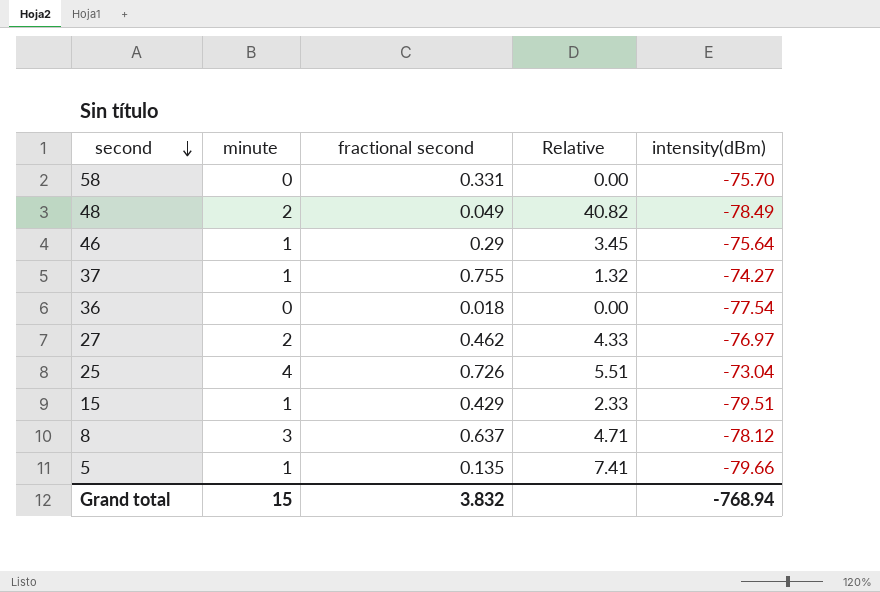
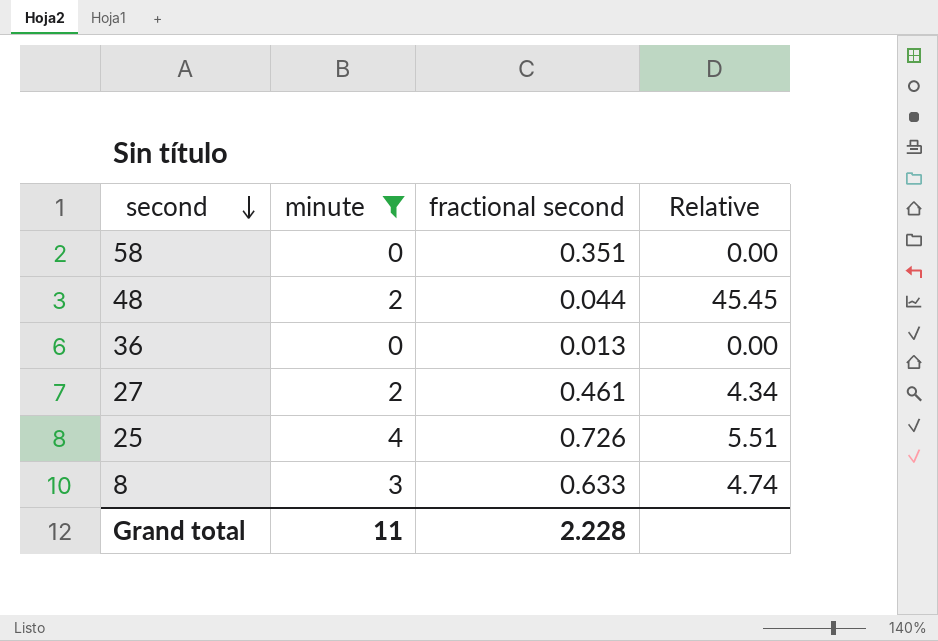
filter: none -> minute != 1
column intensity(dBm) | position: 5 -> none
58 | fractional second: 0.331 -> 0.351
48 | fractional second: 0.049 -> 0.044
48 | Relative: 40.82 -> 45.45
36 | fractional second: 0.018 -> 0.013
27 | fractional second: 0.462 -> 0.461
27 | Relative: 4.33 -> 4.34
8 | fractional second: 0.637 -> 0.633
8 | Relative: 4.71 -> 4.74
Grand total | minute: 15 -> 11
Grand total | fractional second: 3.832 -> 2.228

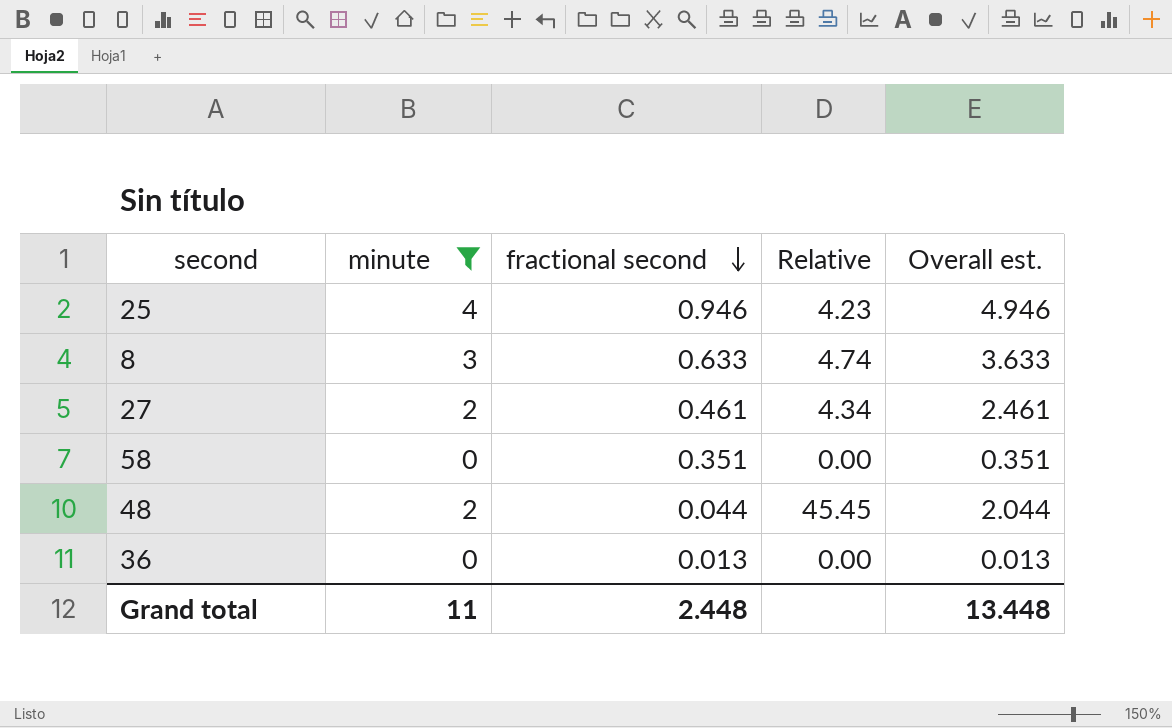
row order: second descending -> fractional second descending
column Overall est. | formula: none -> [minute] + [fractional second]
25 | fractional second: 0.726 -> 0.946
25 | Relative: 5.51 -> 4.23
Grand total | fractional second: 2.228 -> 2.448

